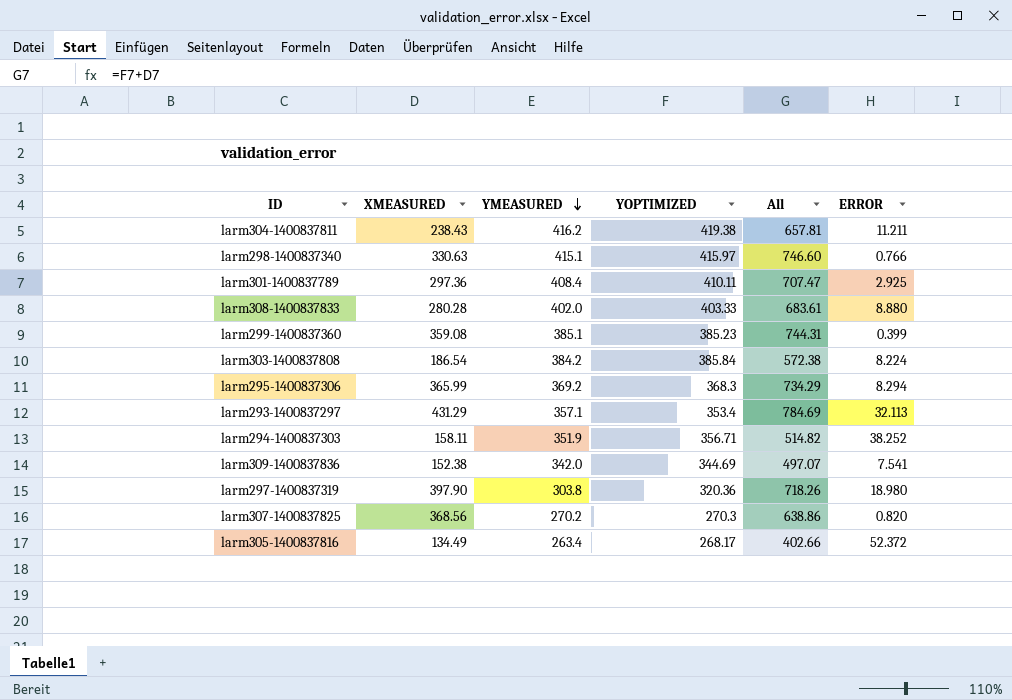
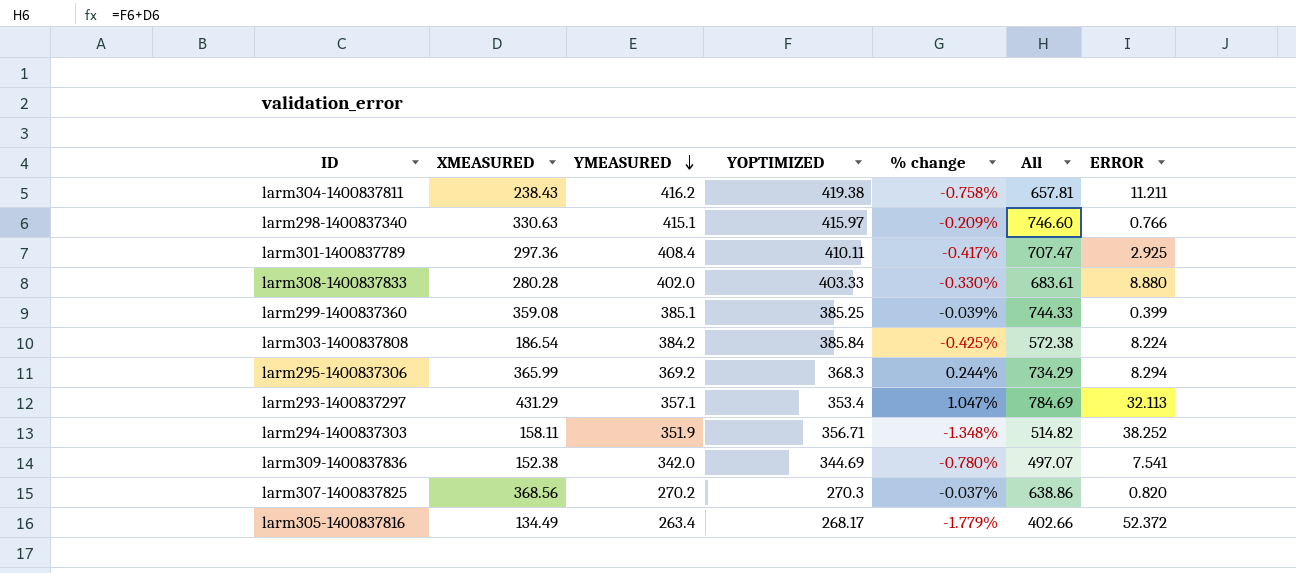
column % change | formula: none -> ([YMEASURED] - [YOPTIMIZED]) / [YOPTIMIZED]
row larm297-1400837319: 397.90 | 303.8 | 320.36 | 718.26 | 18.980 -> none
larm299-1400837360 | YOPTIMIZED: 385.23 -> 385.25
larm299-1400837360 | All: 744.31 -> 744.33

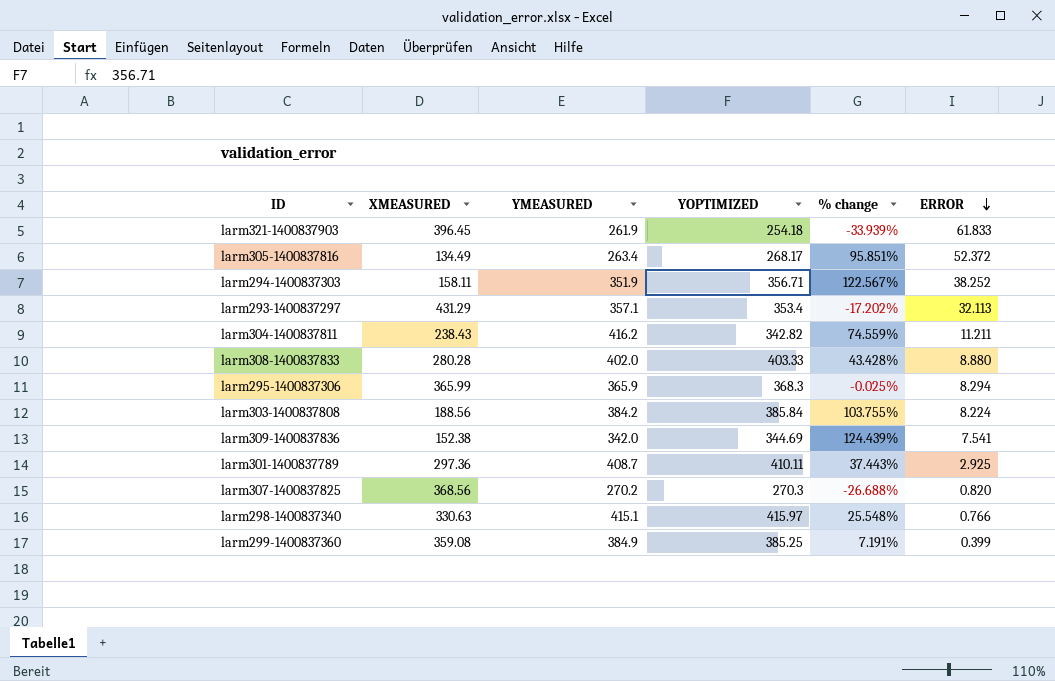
row order: YMEASURED descending -> ERROR descending
column All | formula: [XMEASURED] + [YOPTIMIZED] -> none
column % change | formula: ([YMEASURED] - [YOPTIMIZED]) / [YOPTIMIZED] -> ([YMEASURED] - [XMEASURED]) / [XMEASURED]
row larm321-1400837903: none -> 396.45 | 261.9 | 254.18 | -33.939% | 61.833
larm304-1400837811 | YOPTIMIZED: 419.38 -> 342.82
larm295-1400837306 | YMEASURED: 369.2 -> 365.9
larm303-1400837808 | XMEASURED: 186.54 -> 188.56
larm301-1400837789 | YMEASURED: 408.4 -> 408.7
larm299-1400837360 | YMEASURED: 385.1 -> 384.9

